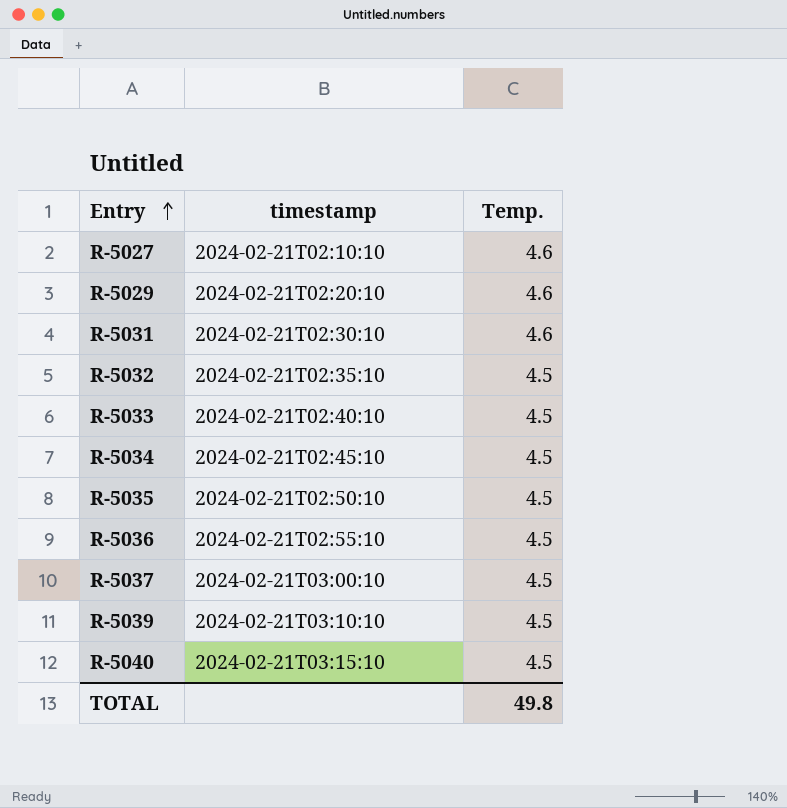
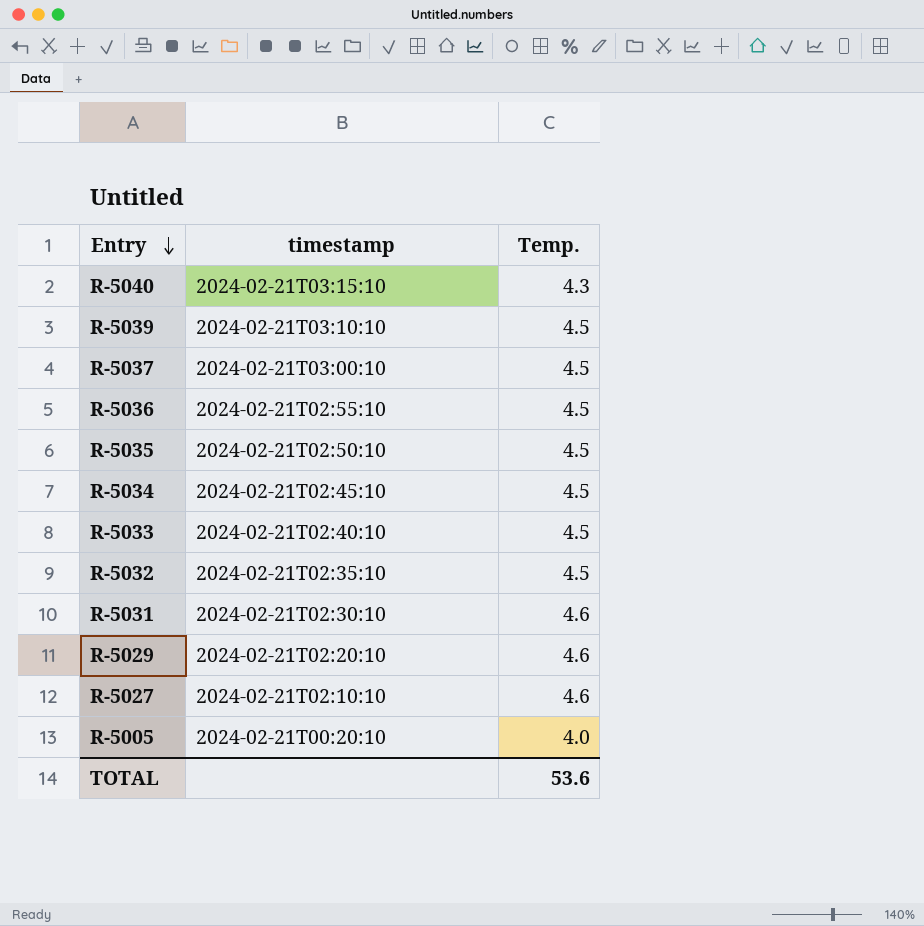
row order: Entry ascending -> Entry descending
R-5040 | Temp.: 4.5 -> 4.3
row R-5005: none -> 2024-02-21T00:20:10 | 4.0
TOTAL | Temp.: 49.8 -> 53.6

